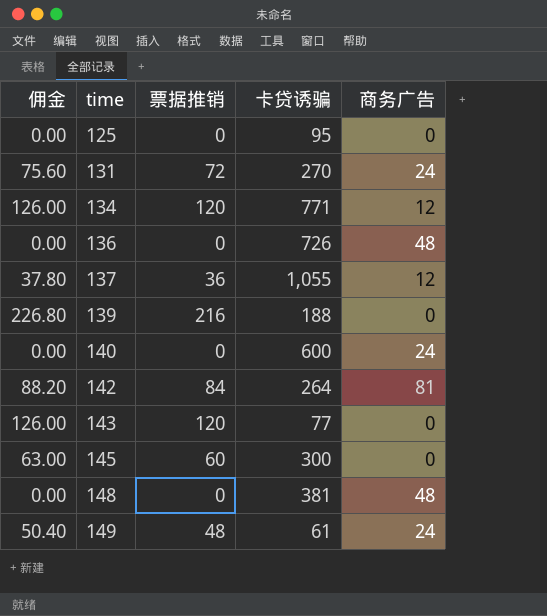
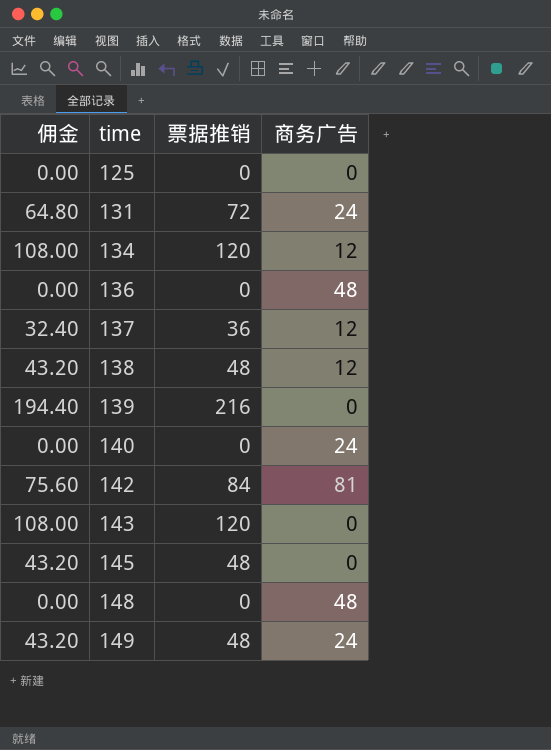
column 卡贷诱骗 | position: 4 -> none
column 佣金 | formula: [票据推销] * 1.05 -> [票据推销] * 0.9
row 138: none -> 43.20 | 48 | 12
145 | 票据推销: 60 -> 48

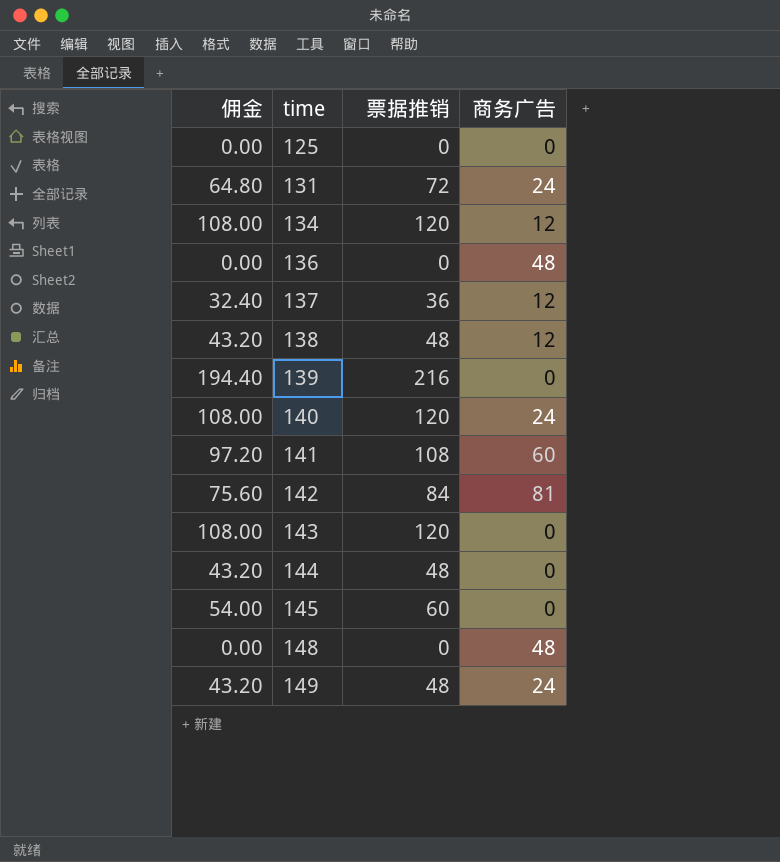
140 | 佣金: 0.00 -> 108.00
140 | 票据推销: 0 -> 120
row 141: none -> 97.20 | 108 | 60
row 144: none -> 43.20 | 48 | 0
145 | 佣金: 43.20 -> 54.00
145 | 票据推销: 48 -> 60

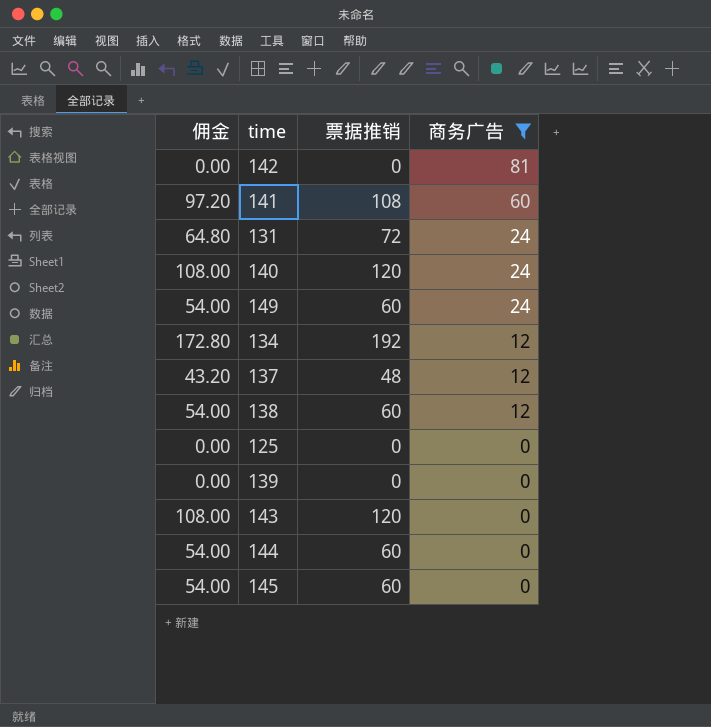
filter: none -> 商务广告 != 48
row order: time ascending -> 商务广告 descending
142 | 佣金: 75.60 -> 0.00
142 | 票据推销: 84 -> 0
149 | 佣金: 43.20 -> 54.00
149 | 票据推销: 48 -> 60
134 | 佣金: 108.00 -> 172.80
134 | 票据推销: 120 -> 192
137 | 佣金: 32.40 -> 43.20
137 | 票据推销: 36 -> 48
138 | 佣金: 43.20 -> 54.00
138 | 票据推销: 48 -> 60
139 | 佣金: 194.40 -> 0.00
139 | 票据推销: 216 -> 0
144 | 佣金: 43.20 -> 54.00
144 | 票据推销: 48 -> 60

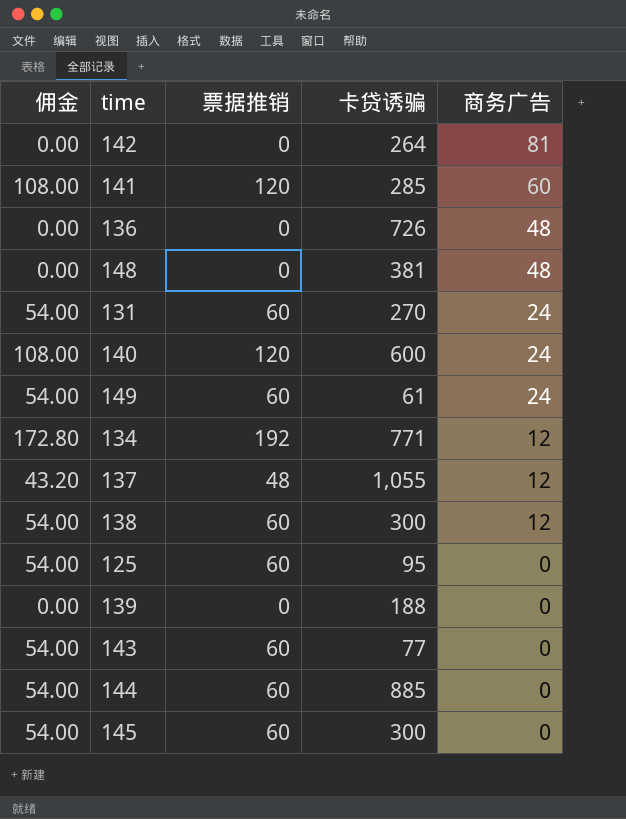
filter: 商务广告 != 48 -> none
column 卡贷诱骗 | position: none -> 4
141 | 佣金: 97.20 -> 108.00
141 | 票据推销: 108 -> 120
131 | 佣金: 64.80 -> 54.00
131 | 票据推销: 72 -> 60
125 | 佣金: 0.00 -> 54.00
125 | 票据推销: 0 -> 60
143 | 佣金: 108.00 -> 54.00
143 | 票据推销: 120 -> 60

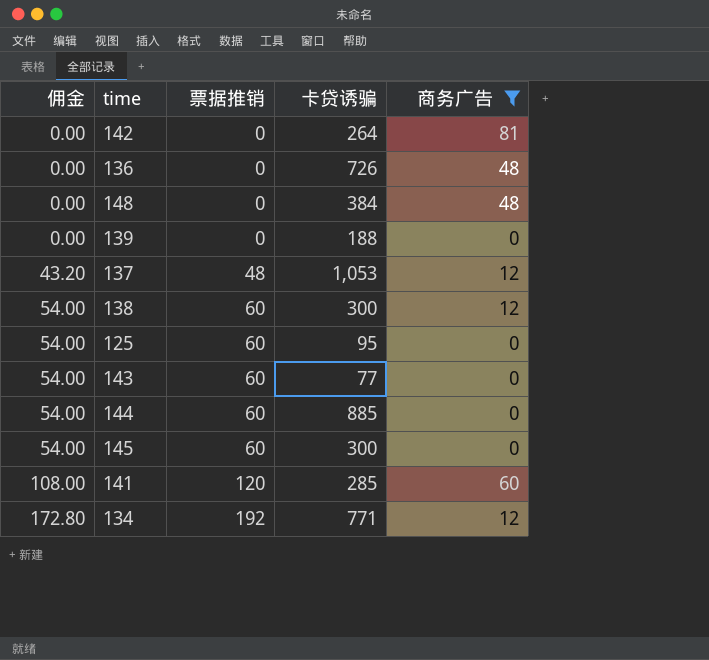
filter: none -> 商务广告 != 24
row order: 商务广告 descending -> 佣金 ascending
148 | 卡贷诱骗: 381 -> 384
137 | 卡贷诱骗: 1,055 -> 1,053

